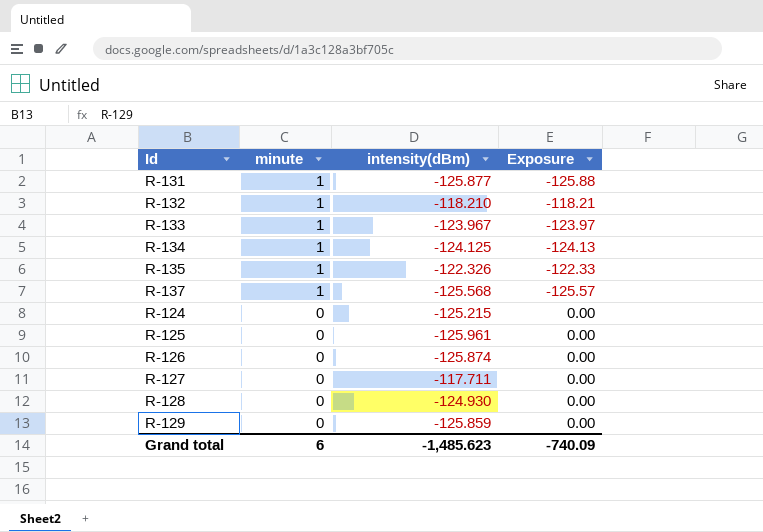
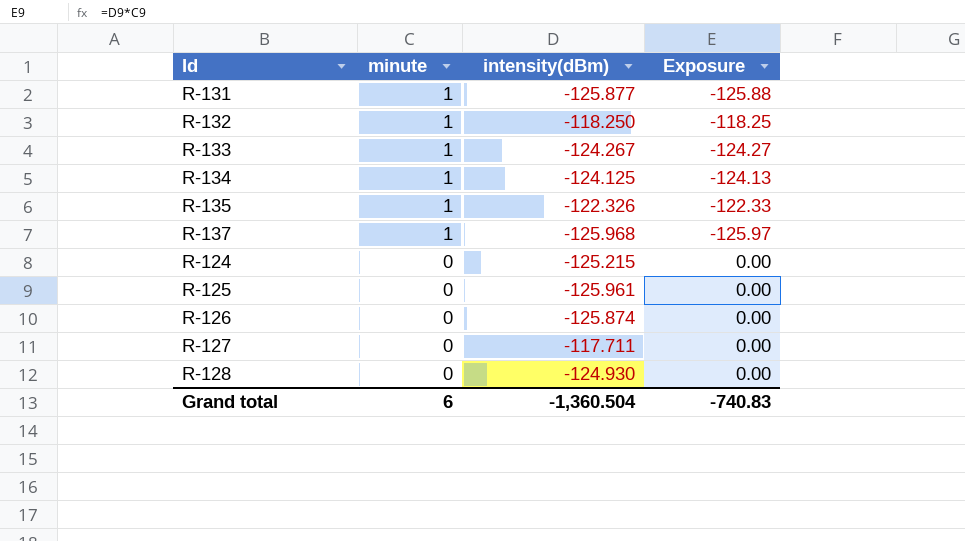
row R-129: 0 | -125.859 | 0.00 -> none
R-132 | intensity(dBm): -118.210 -> -118.250
R-132 | Exposure: -118.21 -> -118.25
R-133 | intensity(dBm): -123.967 -> -124.267
R-133 | Exposure: -123.97 -> -124.27
R-137 | intensity(dBm): -125.568 -> -125.968
R-137 | Exposure: -125.57 -> -125.97
Grand total | intensity(dBm): -1,485.623 -> -1,360.504
Grand total | Exposure: -740.09 -> -740.83

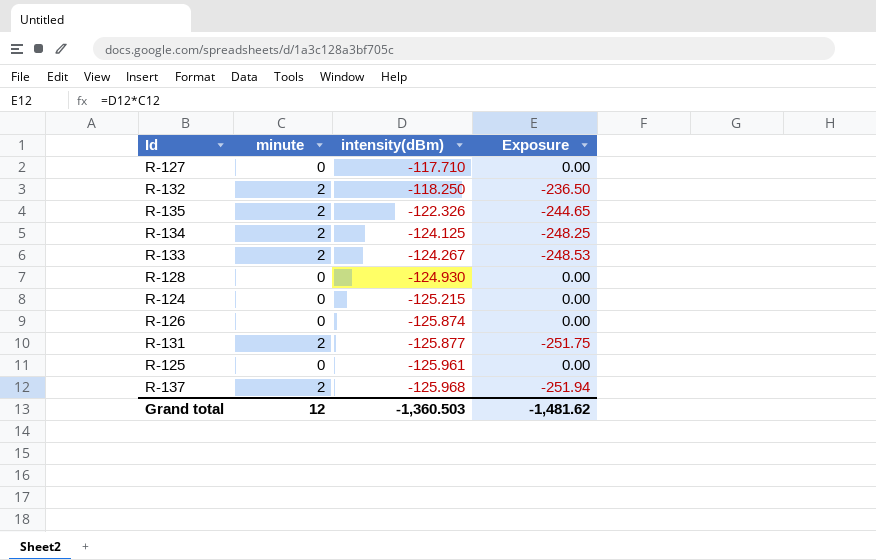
row order: minute descending -> intensity(dBm) descending
R-127 | intensity(dBm): -117.711 -> -117.710
R-132 | minute: 1 -> 2
R-132 | Exposure: -118.25 -> -236.50
R-135 | minute: 1 -> 2
R-135 | Exposure: -122.33 -> -244.65
R-134 | minute: 1 -> 2
R-134 | Exposure: -124.13 -> -248.25
R-133 | minute: 1 -> 2
R-133 | Exposure: -124.27 -> -248.53
R-131 | minute: 1 -> 2
R-131 | Exposure: -125.88 -> -251.75
R-137 | minute: 1 -> 2
R-137 | Exposure: -125.97 -> -251.94
Grand total | minute: 6 -> 12
Grand total | intensity(dBm): -1,360.504 -> -1,360.503
Grand total | Exposure: -740.83 -> -1,481.62

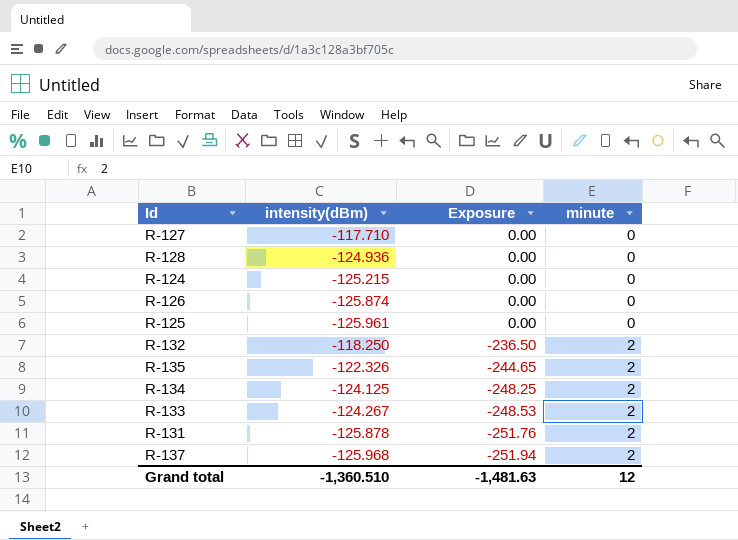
row order: intensity(dBm) descending -> Exposure descending
column minute | position: 2 -> 4
R-128 | intensity(dBm): -124.930 -> -124.936
R-131 | intensity(dBm): -125.877 -> -125.878
R-131 | Exposure: -251.75 -> -251.76
Grand total | intensity(dBm): -1,360.503 -> -1,360.510
Grand total | Exposure: -1,481.62 -> -1,481.63

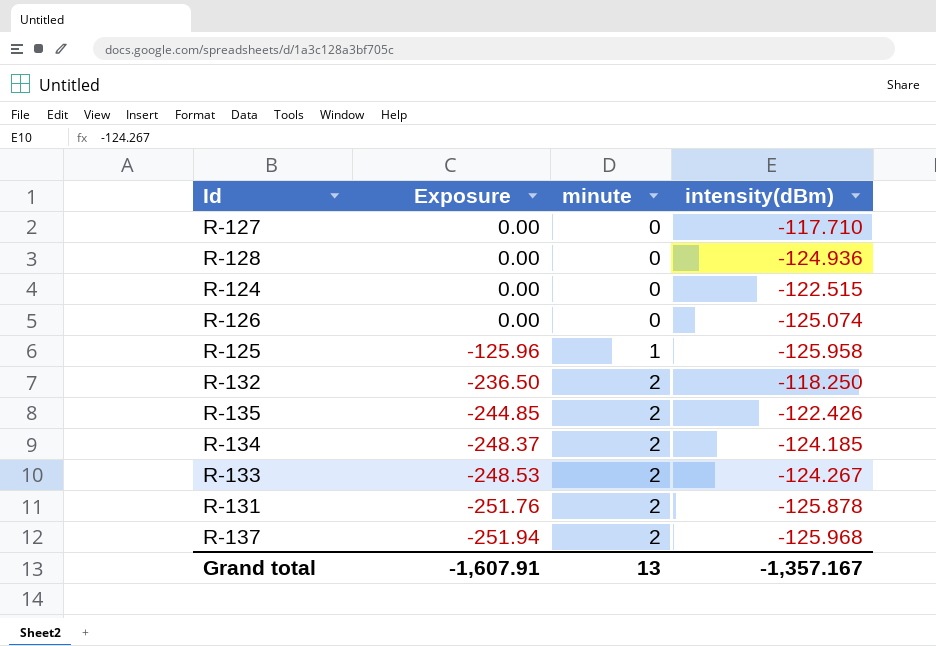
column intensity(dBm) | position: 2 -> 4
R-124 | intensity(dBm): -125.215 -> -122.515
R-126 | intensity(dBm): -125.874 -> -125.074
R-125 | Exposure: 0.00 -> -125.96
R-125 | minute: 0 -> 1
R-125 | intensity(dBm): -125.961 -> -125.958
R-135 | Exposure: -244.65 -> -244.85
R-135 | intensity(dBm): -122.326 -> -122.426
R-134 | Exposure: -248.25 -> -248.37
R-134 | intensity(dBm): -124.125 -> -124.185
Grand total | Exposure: -1,481.63 -> -1,607.91
Grand total | minute: 12 -> 13
Grand total | intensity(dBm): -1,360.510 -> -1,357.167

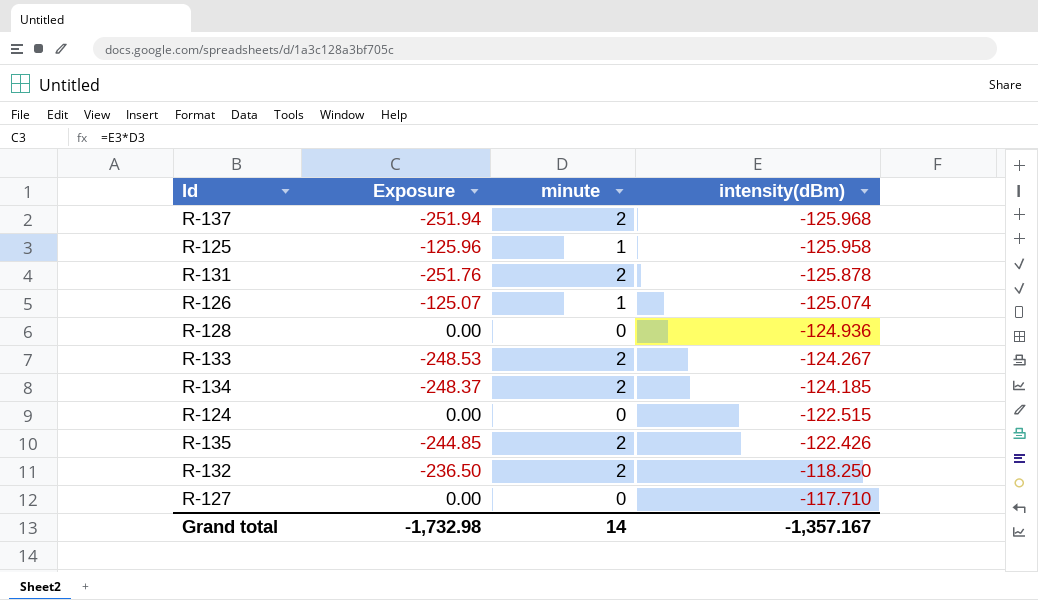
row order: Exposure descending -> intensity(dBm) ascending
R-126 | Exposure: 0.00 -> -125.07
R-126 | minute: 0 -> 1
Grand total | Exposure: -1,607.91 -> -1,732.98
Grand total | minute: 13 -> 14

